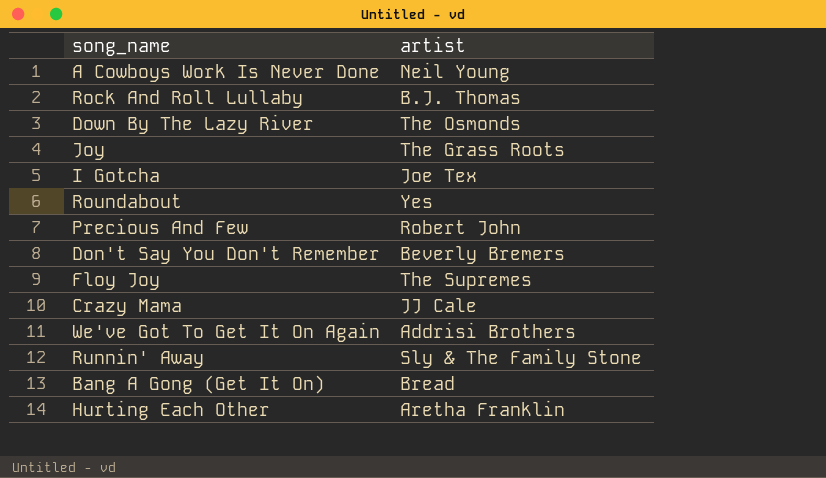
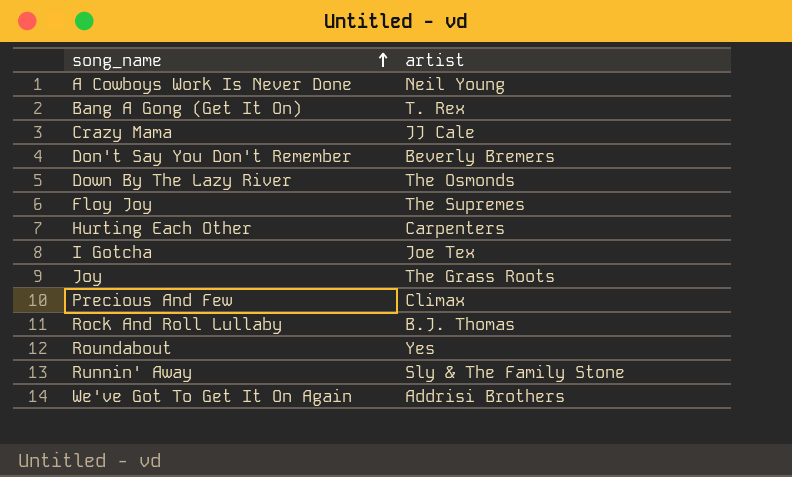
row order: none -> song_name ascending
Bang A Gong (Get It On) | artist: Bread -> T. Rex
Hurting Each Other | artist: Aretha Franklin -> Carpenters
Precious And Few | artist: Robert John -> Climax

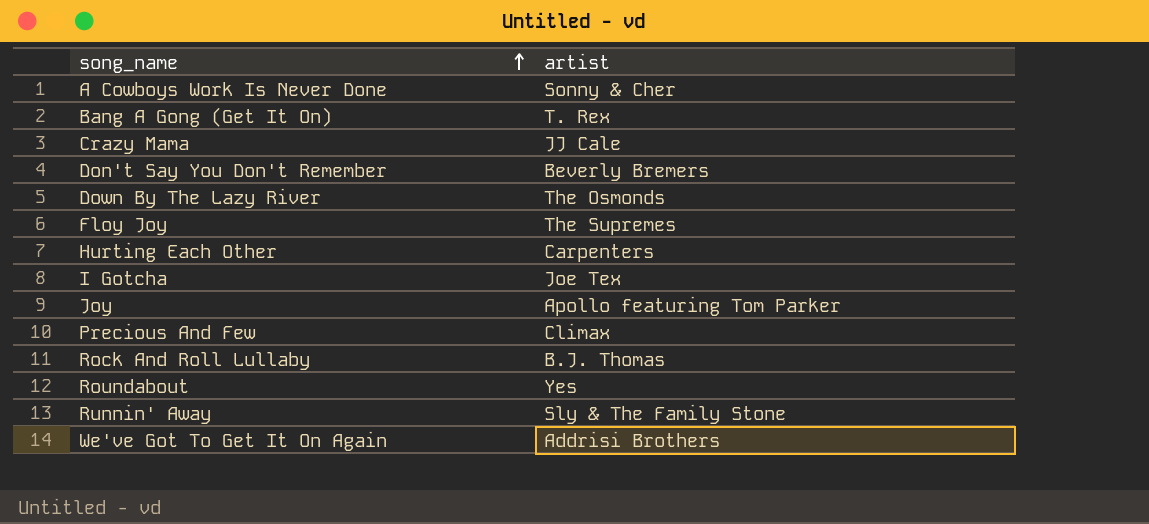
A Cowboys Work Is Never Done | artist: Neil Young -> Sonny & Cher
Joy | artist: The Grass Roots -> Apollo featuring Tom Parker

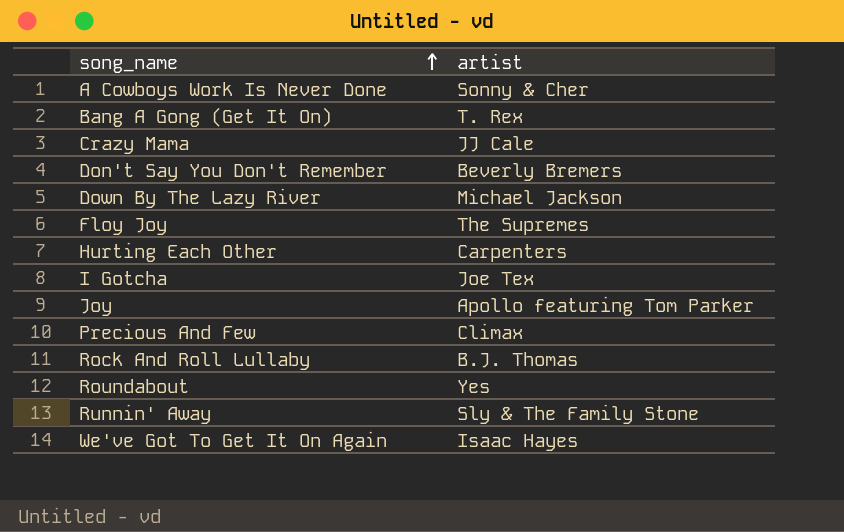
Down By The Lazy River | artist: The Osmonds -> Michael Jackson
We've Got To Get It On Again | artist: Addrisi Brothers -> Isaac Hayes

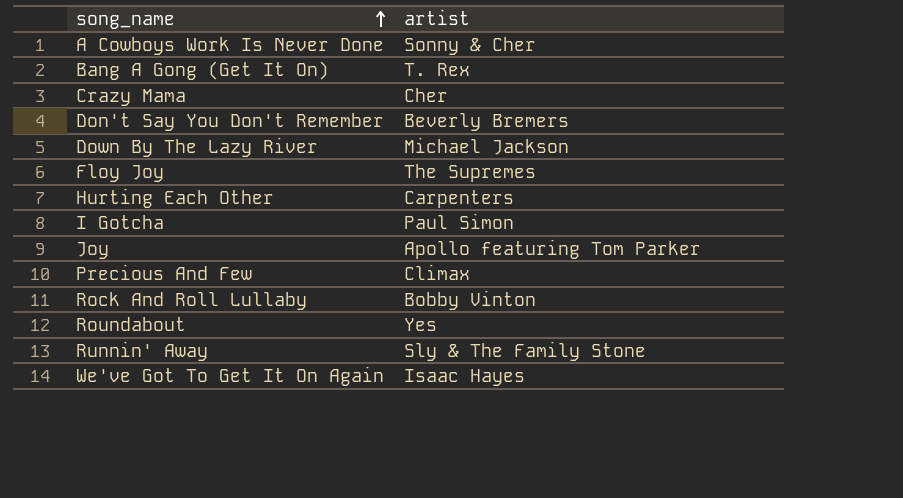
Crazy Mama | artist: JJ Cale -> Cher
I Gotcha | artist: Joe Tex -> Paul Simon
Rock And Roll Lullaby | artist: B.J. Thomas -> Bobby Vinton

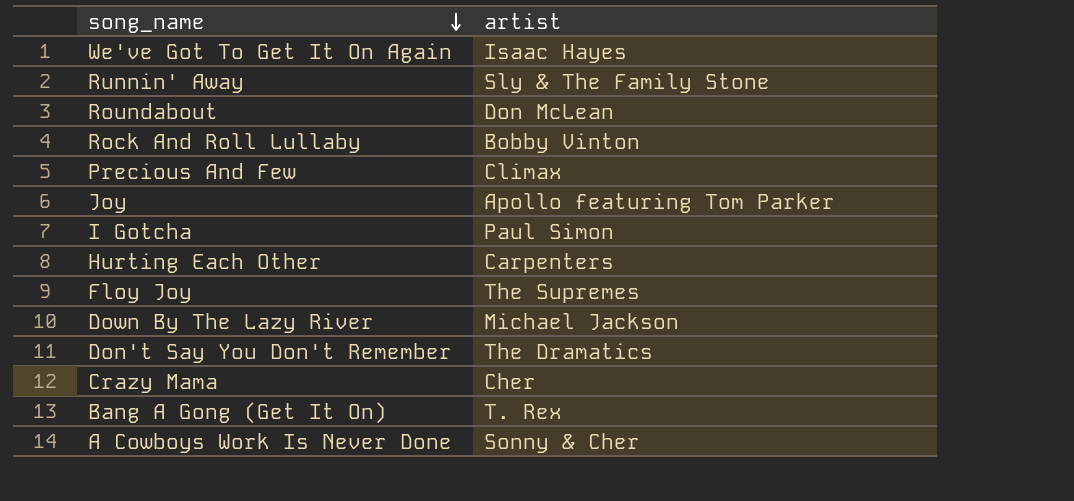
row order: song_name ascending -> song_name descending
Roundabout | artist: Yes -> Don McLean
Don't Say You Don't Remember | artist: Beverly Bremers -> The Dramatics

